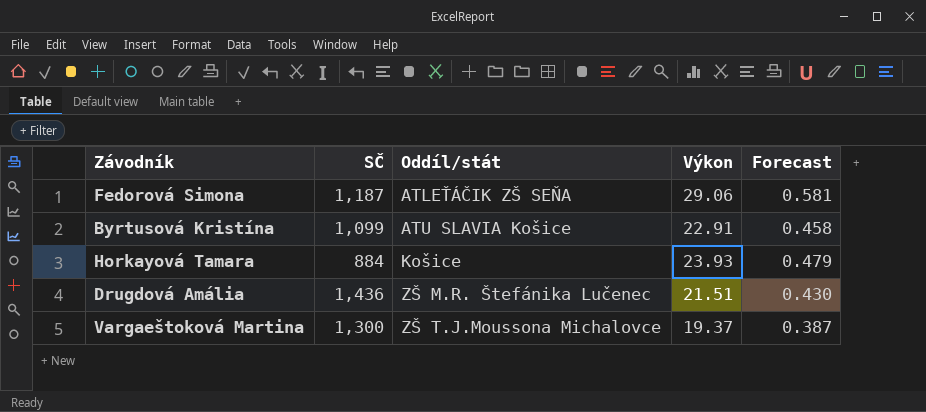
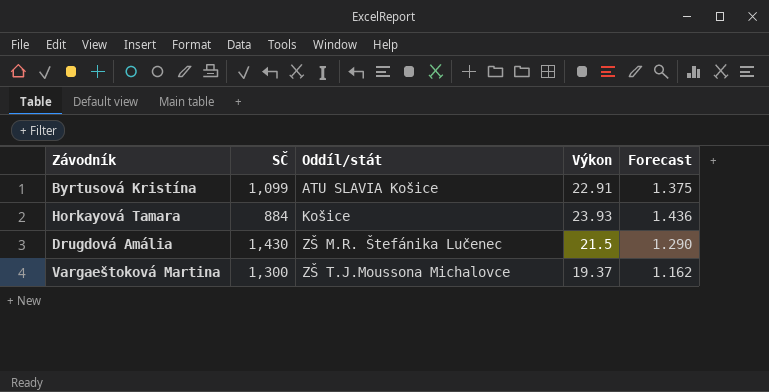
column Forecast | formula: [Výkon] * 0.02 -> [Výkon] * 0.06
row Fedorová Simona: 1,187 | ATLEŤÁČIK ZŠ SEŇA | 29.06 | 0.581 -> none
Drugdová Amália | SČ: 1,436 -> 1,430
Drugdová Amália | Výkon: 21.51 -> 21.5

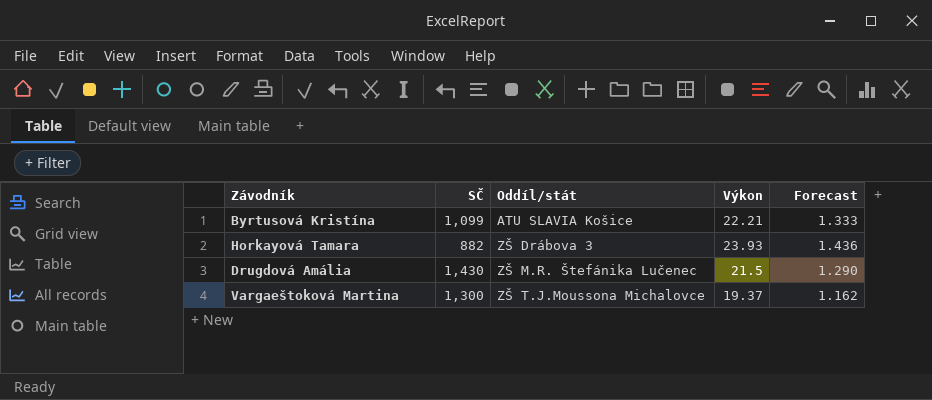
Byrtusová Kristína | Výkon: 22.91 -> 22.21
Byrtusová Kristína | Forecast: 1.375 -> 1.333
Horkayová Tamara | SČ: 884 -> 882
Horkayová Tamara | Oddíl/stát: Košice -> ZŠ Drábova 3

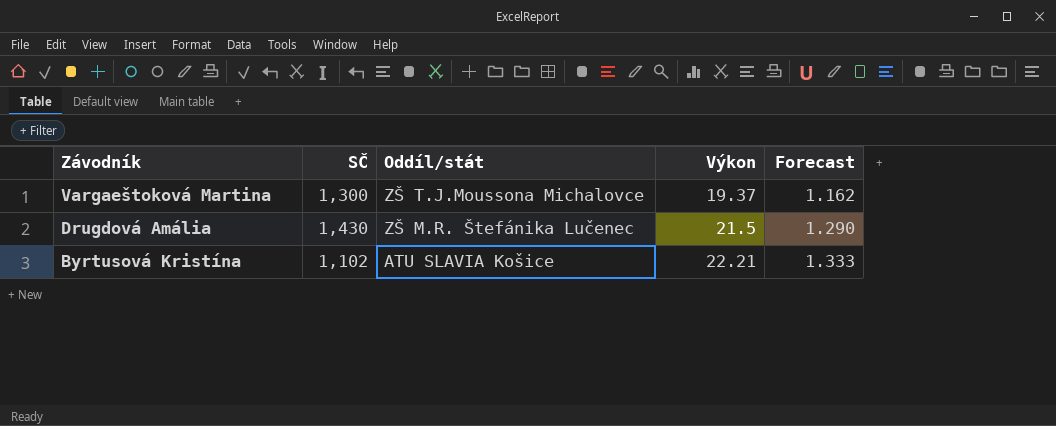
row order: Oddíl/stát ascending -> Závodník descending
row Horkayová Tamara: 882 | ZŠ Drábova 3 | 23.93 | 1.436 -> none
Byrtusová Kristína | SČ: 1,099 -> 1,102

